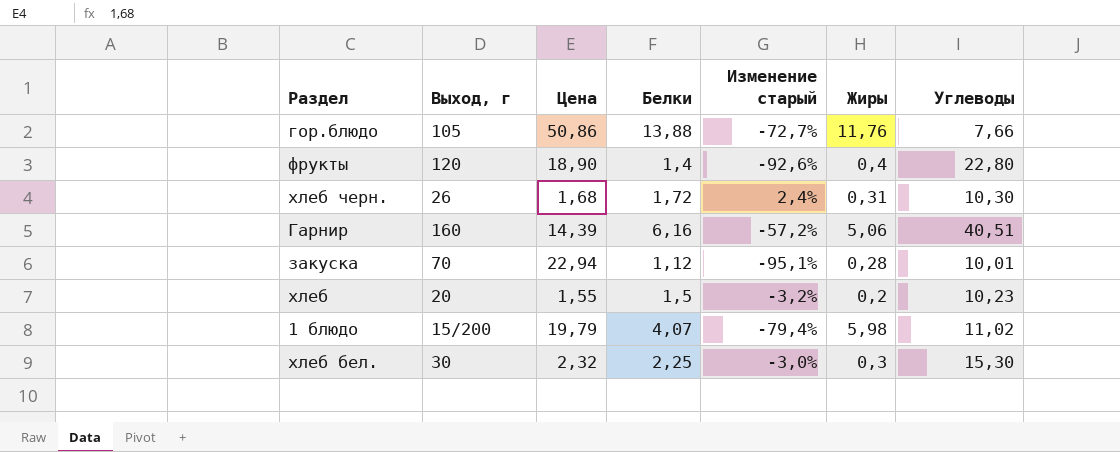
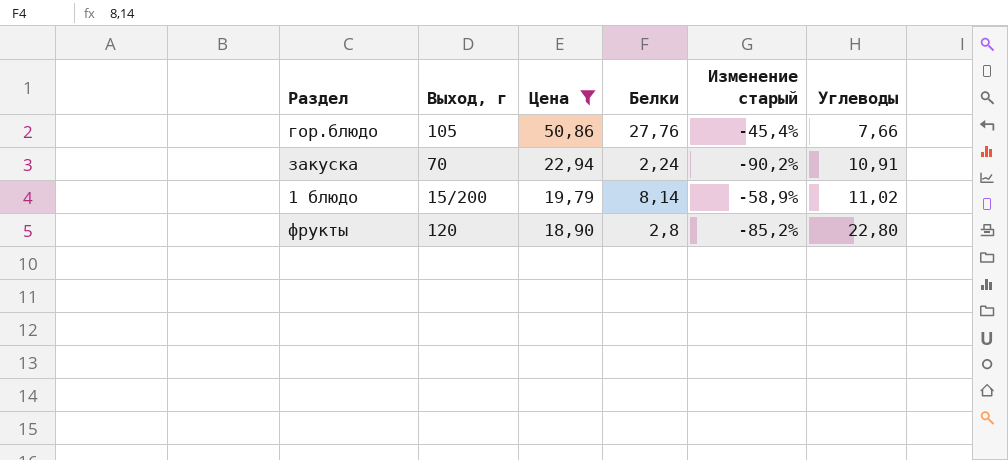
filter: none -> Цена >= 18,90
row order: none -> Цена descending
column Жиры | position: 6 -> none
гор.блюдо | Белки: 13,88 -> 27,76
гор.блюдо | Изменение старый: -72,7% -> -45,4%
закуска | Белки: 1,12 -> 2,24
закуска | Изменение старый: -95,1% -> -90,2%
закуска | Углеводы: 10,01 -> 10,91
1 блюдо | Белки: 4,07 -> 8,14
1 блюдо | Изменение старый: -79,4% -> -58,9%
фрукты | Белки: 1,4 -> 2,8
фрукты | Изменение старый: -92,6% -> -85,2%

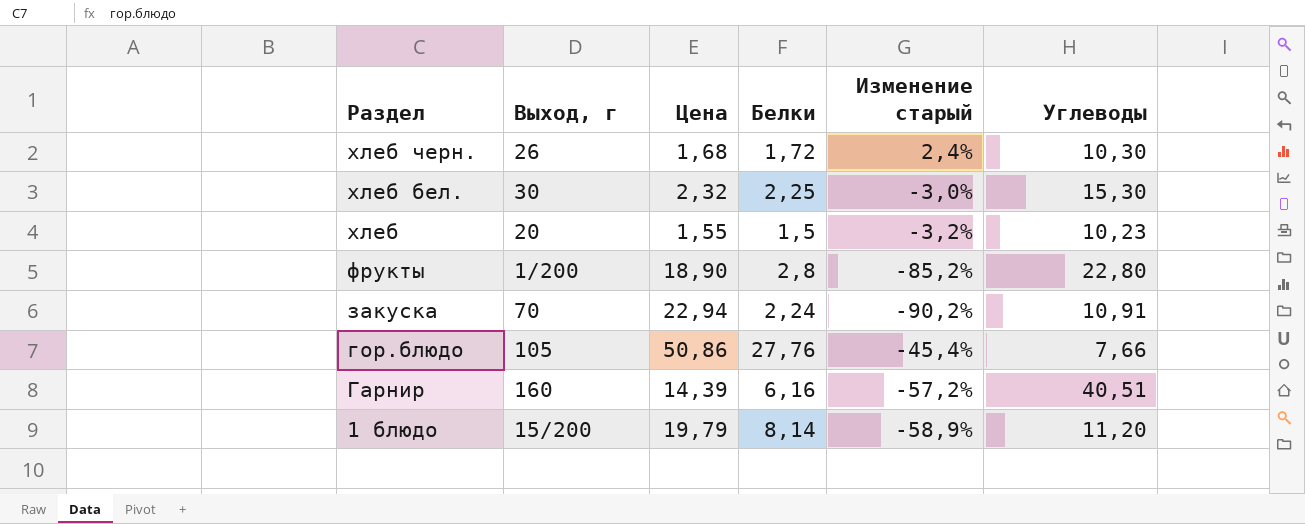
filter: Цена >= 18,90 -> none
row order: Цена descending -> Раздел descending
фрукты | Выход, г: 120 -> 1/200
1 блюдо | Углеводы: 11,02 -> 11,20

